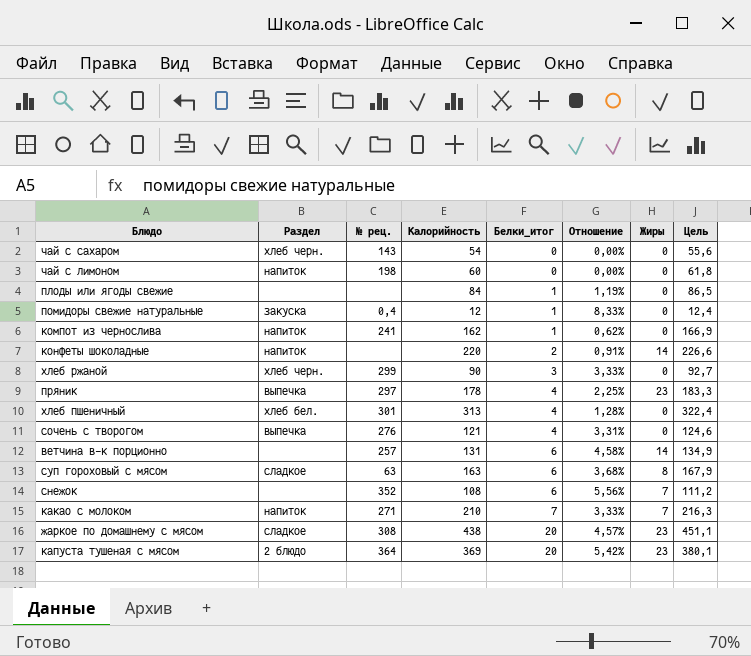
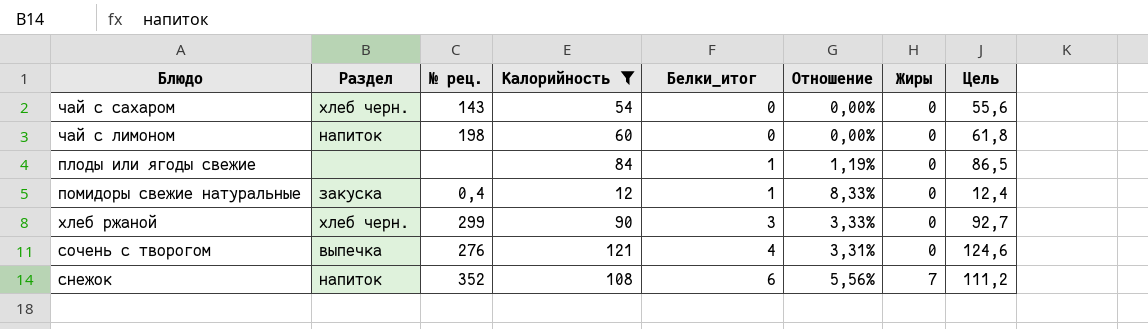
filter: none -> Калорийность <= 121
снежок | Раздел: none -> напиток

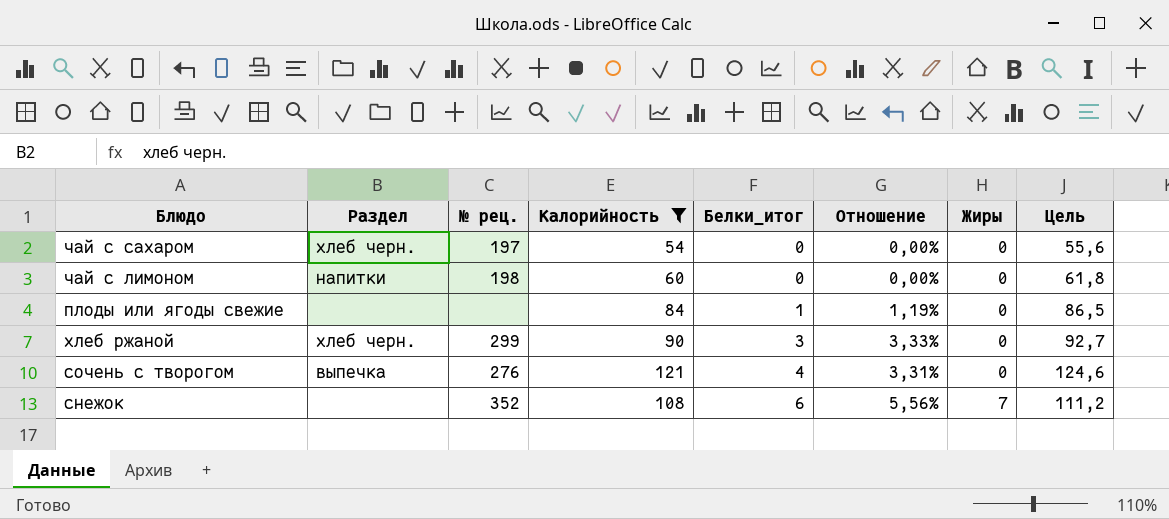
row помидоры свежие натуральные: закуска | 0,4 | 12 | 1 | 8,33% | 0 | 12,4 -> none
чай с сахаром | № рец.: 143 -> 197
чай с лимоном | Раздел: напиток -> напитки
снежок | Раздел: напиток -> none

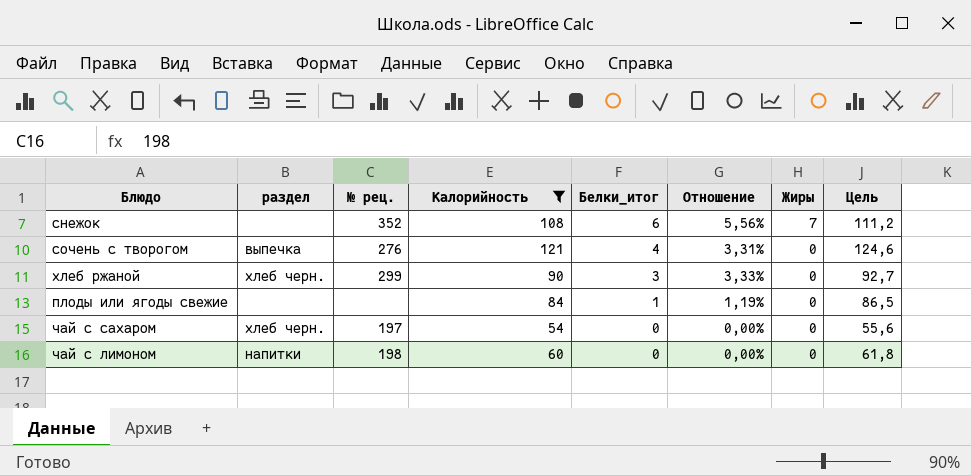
row order: Белки_итог ascending -> Белки_итог descending
column name: Раздел -> раздел

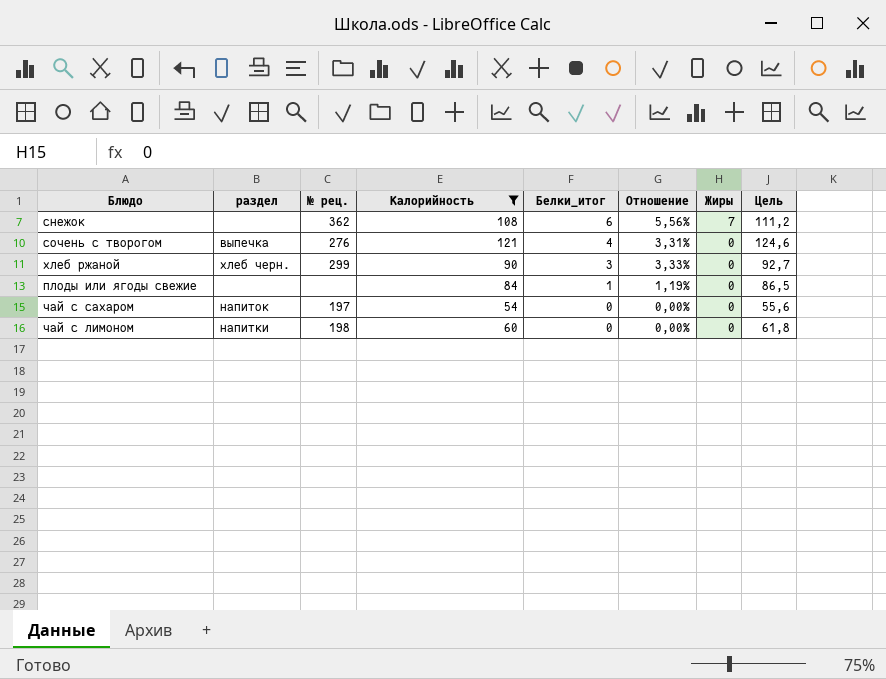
снежок | № рец.: 352 -> 362
чай с сахаром | раздел: хлеб черн. -> напиток

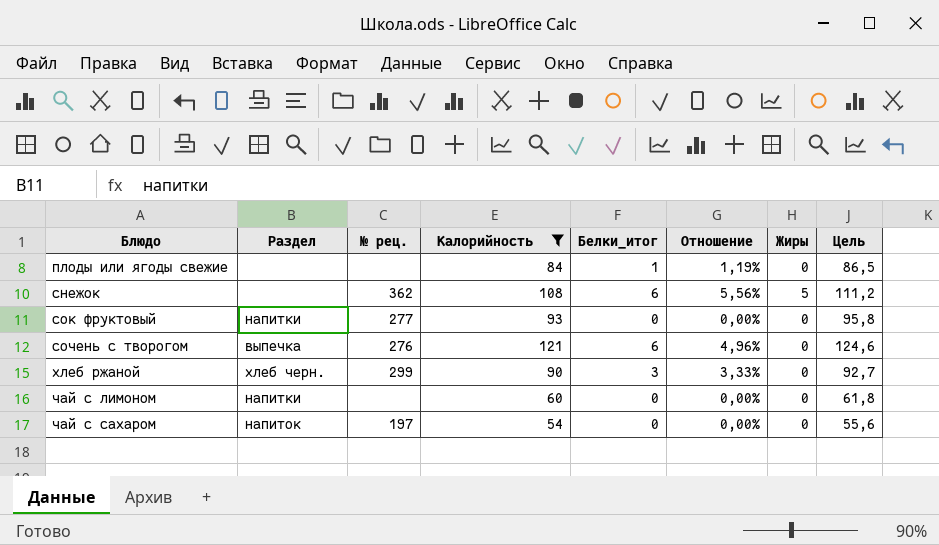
row order: Белки_итог descending -> Блюдо ascending
column name: раздел -> Раздел
снежок | Жиры: 7 -> 5
row сок фруктовый: none -> напитки | 277 | 93 | 0 | 0,00% | 0 | 95,8
сочень с творогом | Белки_итог: 4 -> 6
сочень с творогом | Отношение: 3,31% -> 4,96%
чай с лимоном | № рец.: 198 -> none

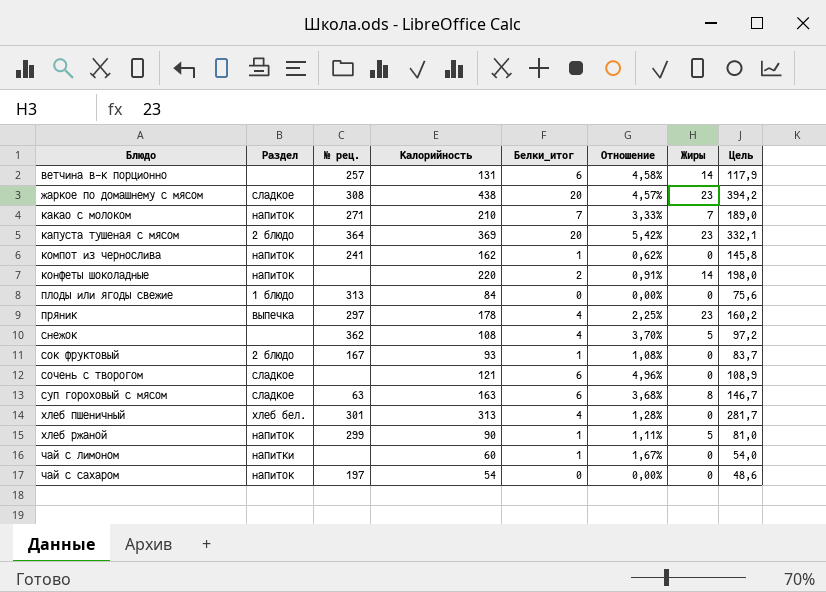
filter: Калорийность <= 121 -> none
column Цель | formula: [Калорийность] * 1,03 -> [Калорийность] * 0,9
плоды или ягоды свежие | Раздел: none -> 1 блюдо
плоды или ягоды свежие | № рец.: none -> 313
плоды или ягоды свежие | Белки_итог: 1 -> 0
плоды или ягоды свежие | Отношение: 1,19% -> 0,00%
снежок | Белки_итог: 6 -> 4
снежок | Отношение: 5,56% -> 3,70%
сок фруктовый | Раздел: напитки -> 2 блюдо
сок фруктовый | № рец.: 277 -> 167
сок фруктовый | Белки_итог: 0 -> 1
сок фруктовый | Отношение: 0,00% -> 1,08%
сочень с творогом | Раздел: выпечка -> сладкое
сочень с творогом | № рец.: 276 -> none
хлеб ржаной | Раздел: хлеб черн. -> напиток
хлеб ржаной | Белки_итог: 3 -> 1
хлеб ржаной | Отношение: 3,33% -> 1,11%
хлеб ржаной | Жиры: 0 -> 5
чай с лимоном | Белки_итог: 0 -> 1
чай с лимоном | Отношение: 0,00% -> 1,67%

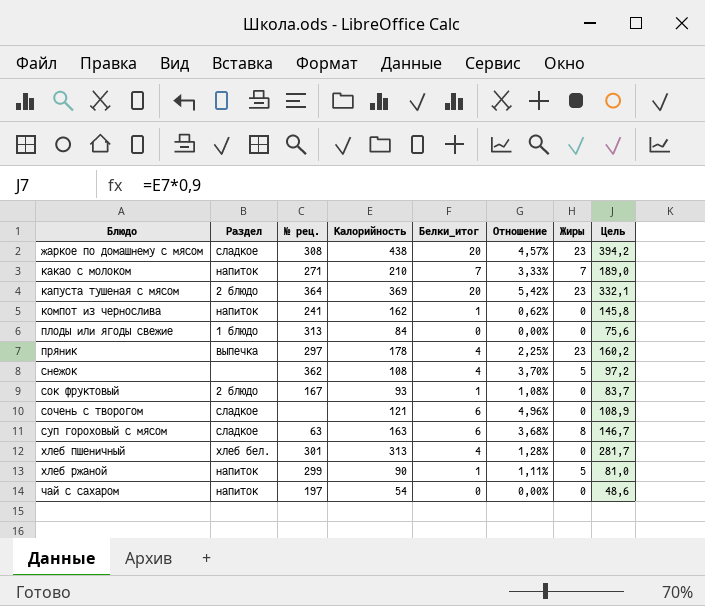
row ветчина в-к порционно: none | 257 | 131 | 6 | 4,58% | 14 | 117,9 -> none
row конфеты шоколадные: напиток | none | 220 | 2 | 0,91% | 14 | 198,0 -> none
row чай с лимоном: напитки | none | 60 | 1 | 1,67% | 0 | 54,0 -> none

